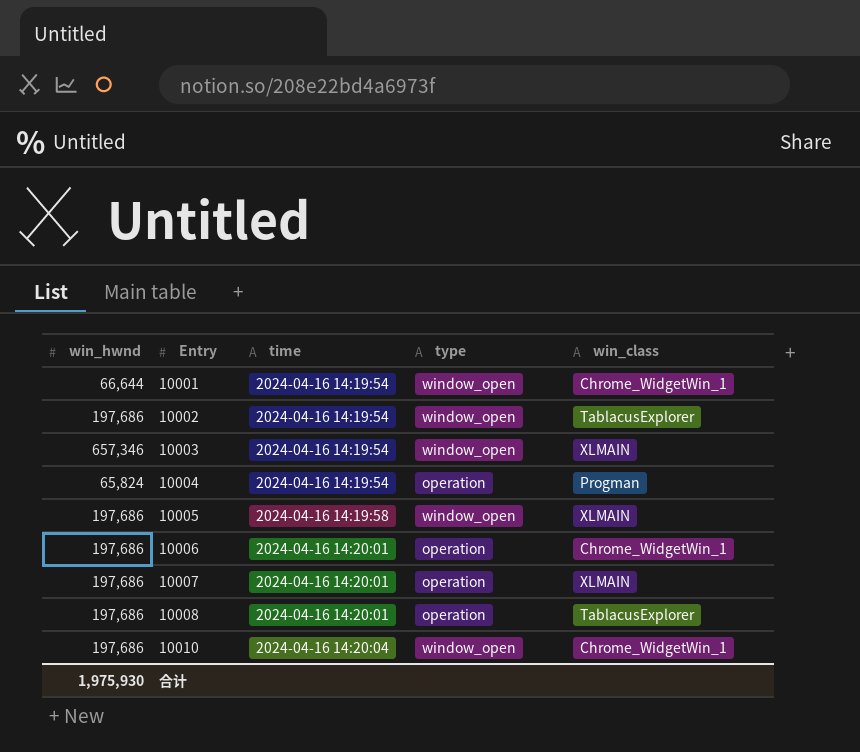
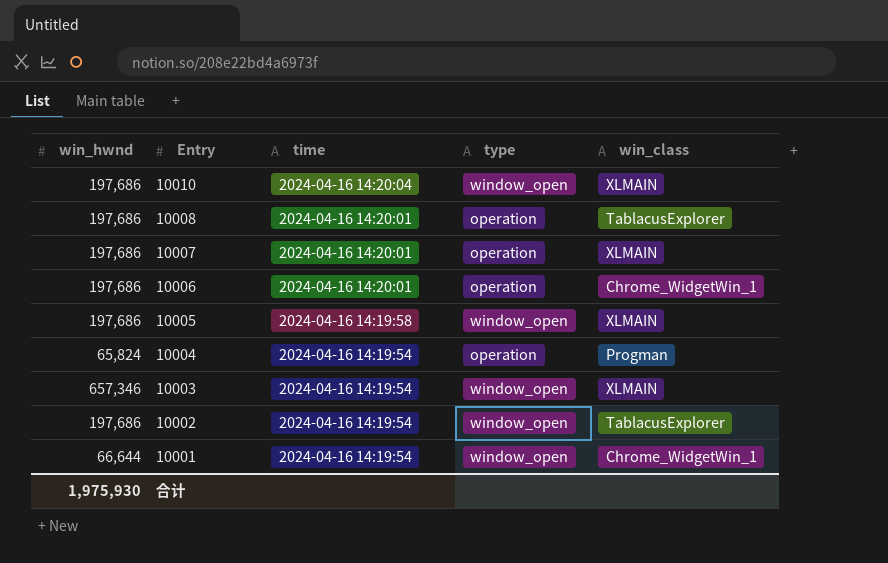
row order: Entry ascending -> Entry descending
10010 | win_class: Chrome_WidgetWin_1 -> XLMAIN

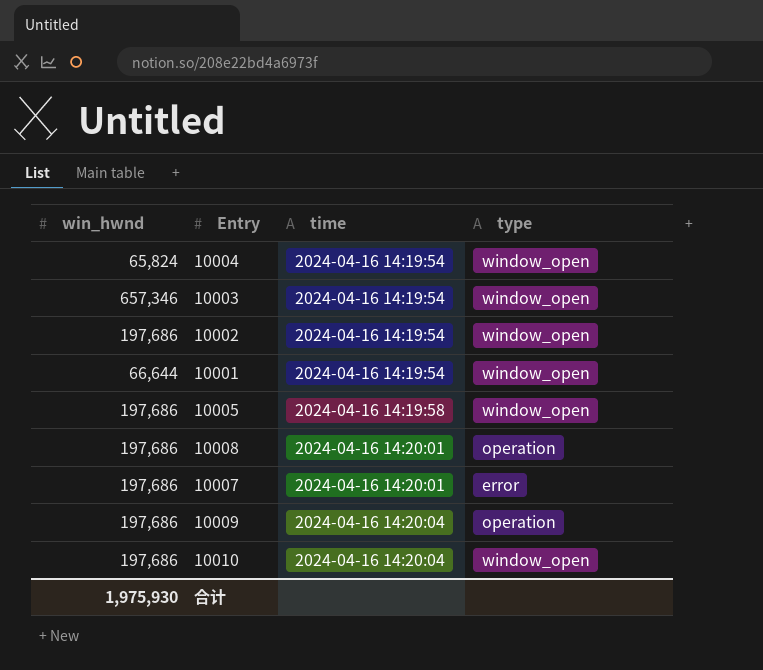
row order: Entry descending -> time ascending
column win_class | position: 5 -> none
row 10006: 197,686 | 2024-04-16 14:20:01 | operation | Chrome_WidgetWin_1 -> none
10004 | type: operation -> window_open
10007 | type: operation -> error
row 10009: none -> 197,686 | 2024-04-16 14:20:04 | operation

